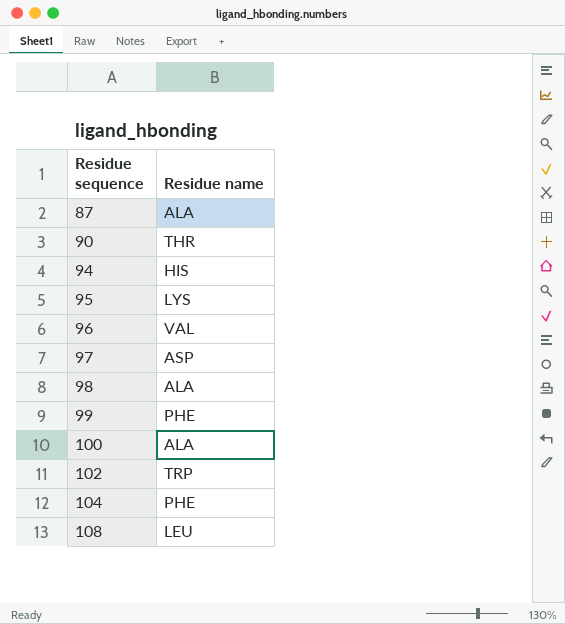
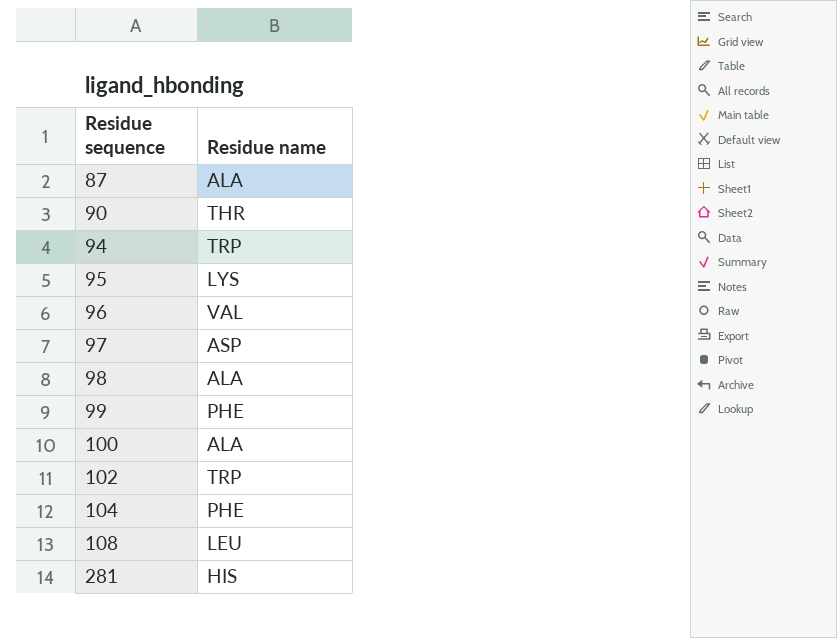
94 | Residue name: HIS -> TRP
row 281: none -> HIS

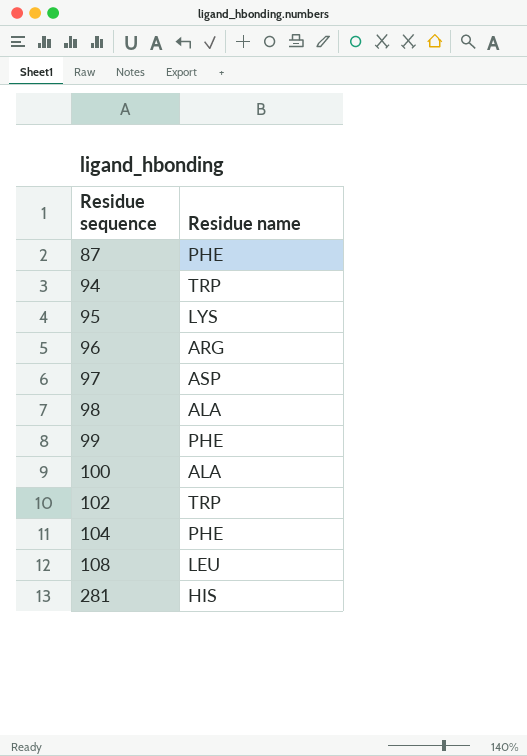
row 90: THR -> none
87 | Residue name: ALA -> PHE
96 | Residue name: VAL -> ARG

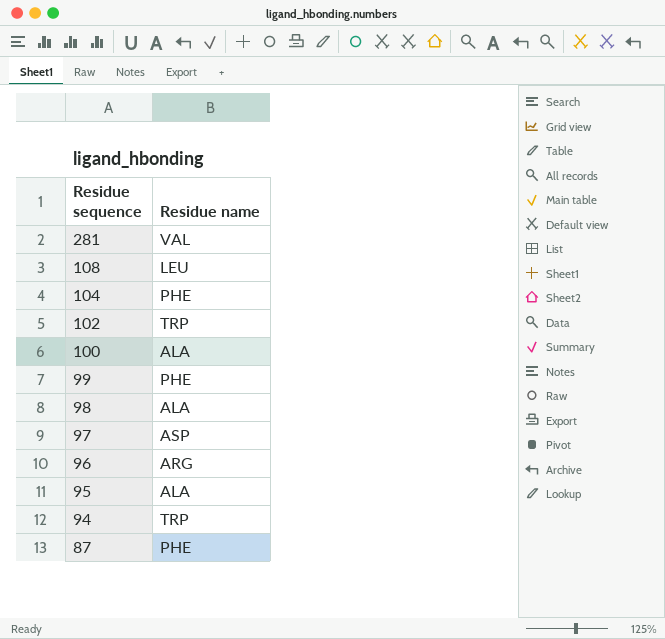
row order: Residue sequence ascending -> Residue sequence descending
281 | Residue name: HIS -> VAL
95 | Residue name: LYS -> ALA

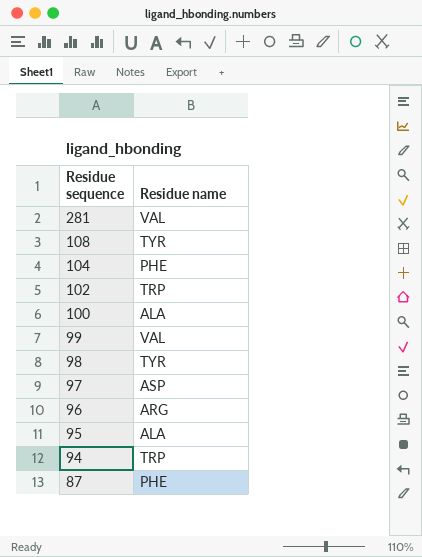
108 | Residue name: LEU -> TYR
99 | Residue name: PHE -> VAL
98 | Residue name: ALA -> TYR

